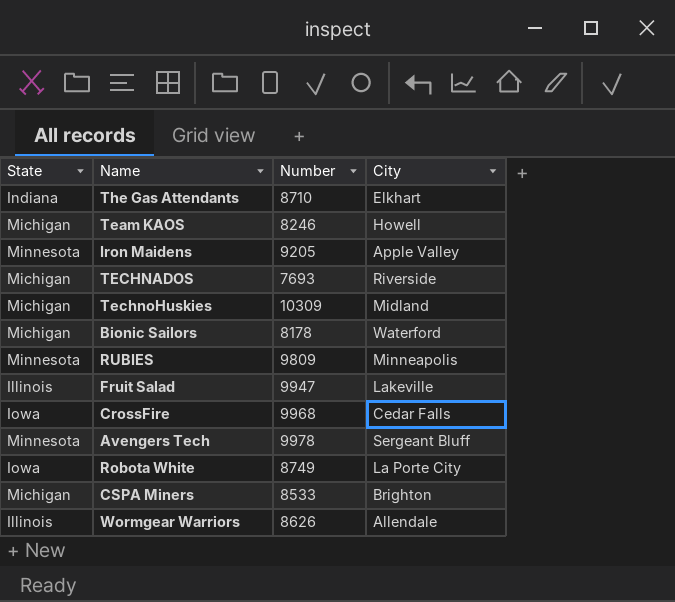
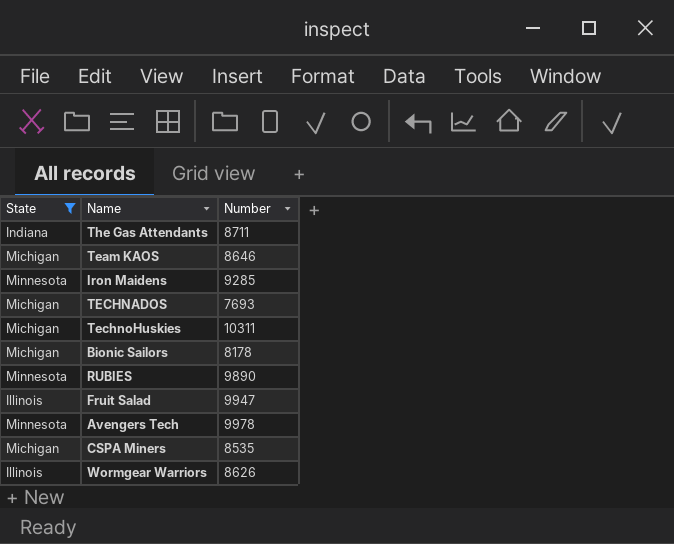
filter: none -> State != Iowa
column City | position: 4 -> none
The Gas Attendants | Number: 8710 -> 8711
Team KAOS | Number: 8246 -> 8646
Iron Maidens | Number: 9205 -> 9285
TechnoHuskies | Number: 10309 -> 10311
RUBIES | Number: 9809 -> 9890
CSPA Miners | Number: 8533 -> 8535

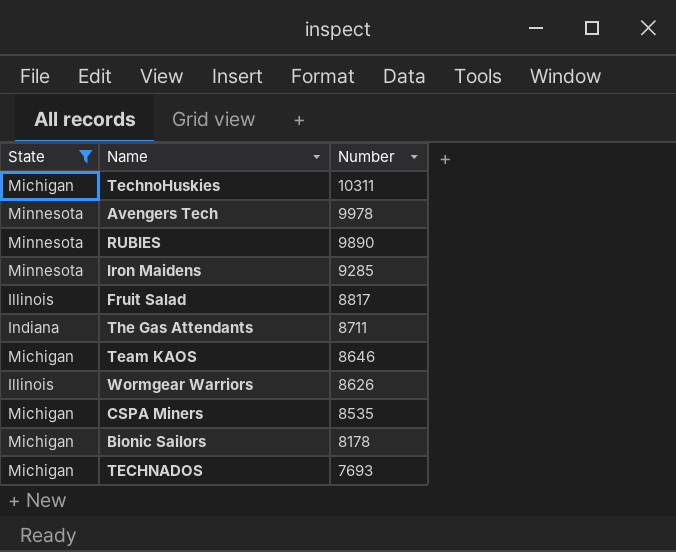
row order: none -> Number descending
Fruit Salad | Number: 9947 -> 8817

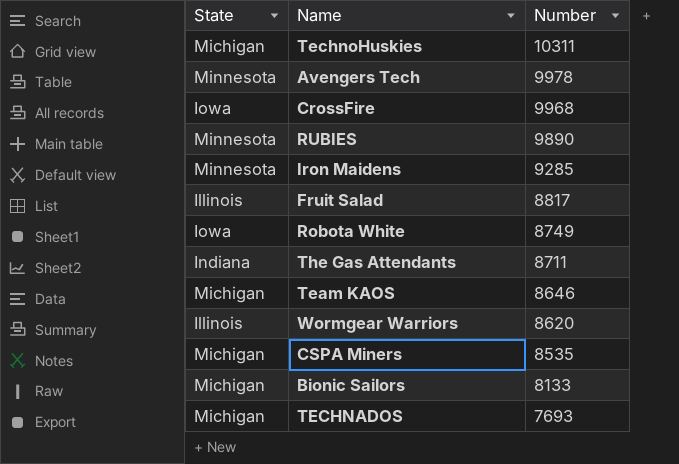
filter: State != Iowa -> none
Wormgear Warriors | Number: 8626 -> 8620
Bionic Sailors | Number: 8178 -> 8133

